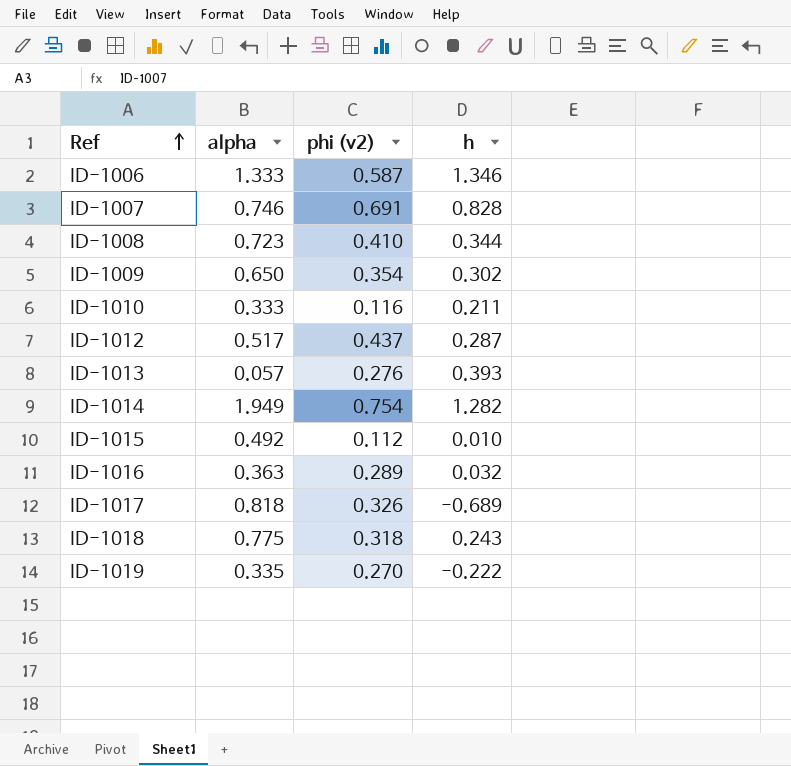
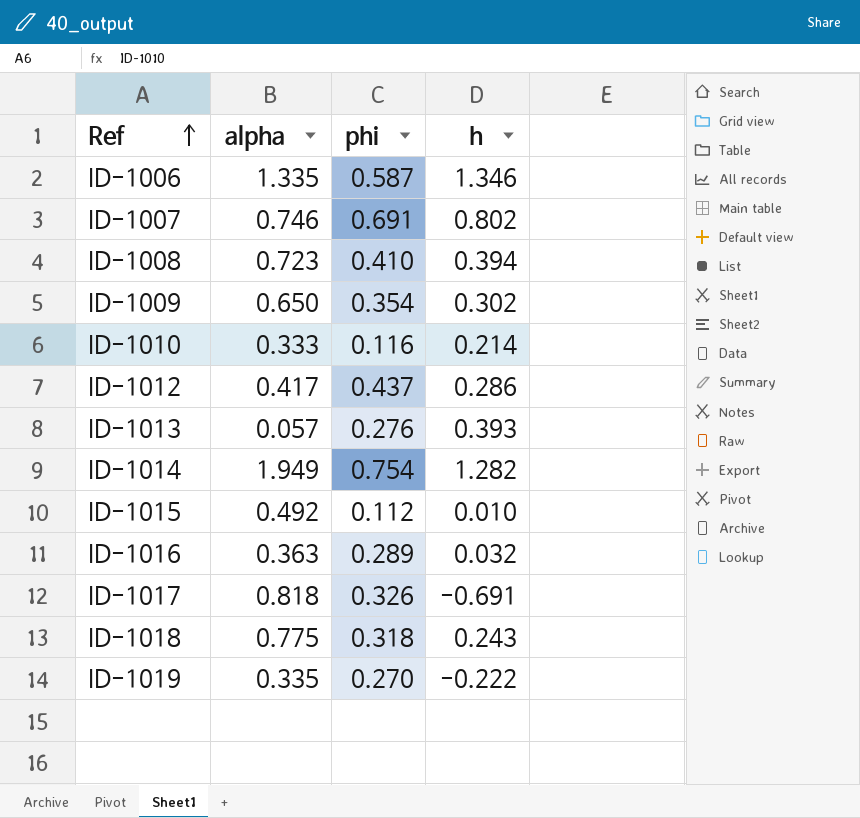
column name: phi (v2) -> phi
ID-1006 | alpha: 1.333 -> 1.335
ID-1007 | h: 0.828 -> 0.802
ID-1008 | h: 0.344 -> 0.394
ID-1010 | h: 0.211 -> 0.214
ID-1012 | alpha: 0.517 -> 0.417
ID-1012 | h: 0.287 -> 0.286
ID-1017 | h: -0.689 -> -0.691

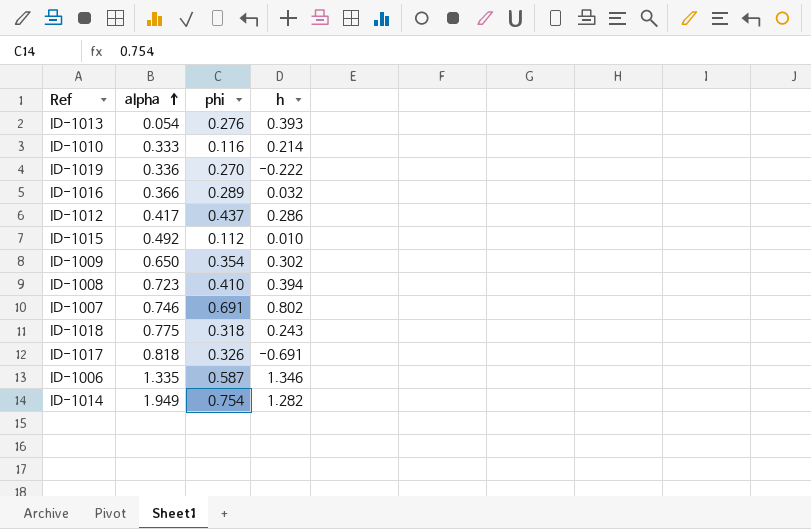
row order: Ref ascending -> alpha ascending
ID-1013 | alpha: 0.057 -> 0.054
ID-1019 | alpha: 0.335 -> 0.336
ID-1016 | alpha: 0.363 -> 0.366

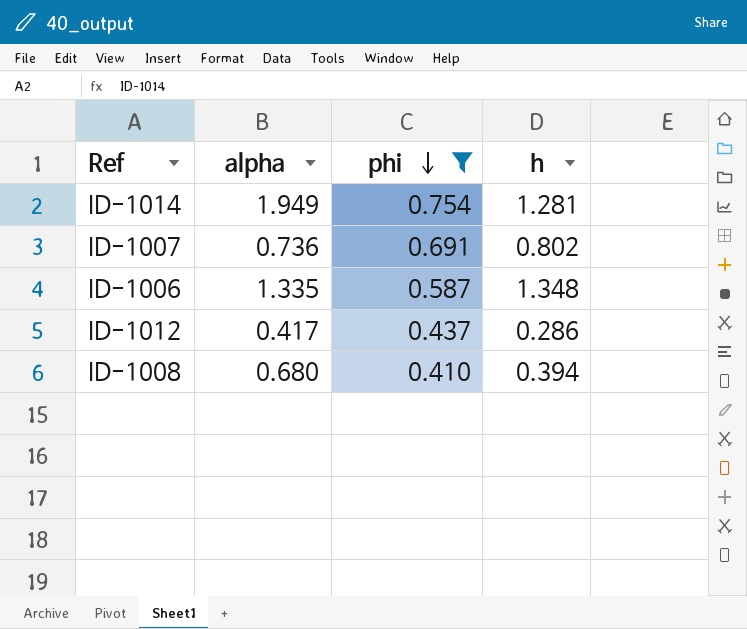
filter: none -> phi >= 0.410
row order: alpha ascending -> phi descending
ID-1014 | h: 1.282 -> 1.281
ID-1007 | alpha: 0.746 -> 0.736
ID-1006 | h: 1.346 -> 1.348
ID-1008 | alpha: 0.723 -> 0.680

